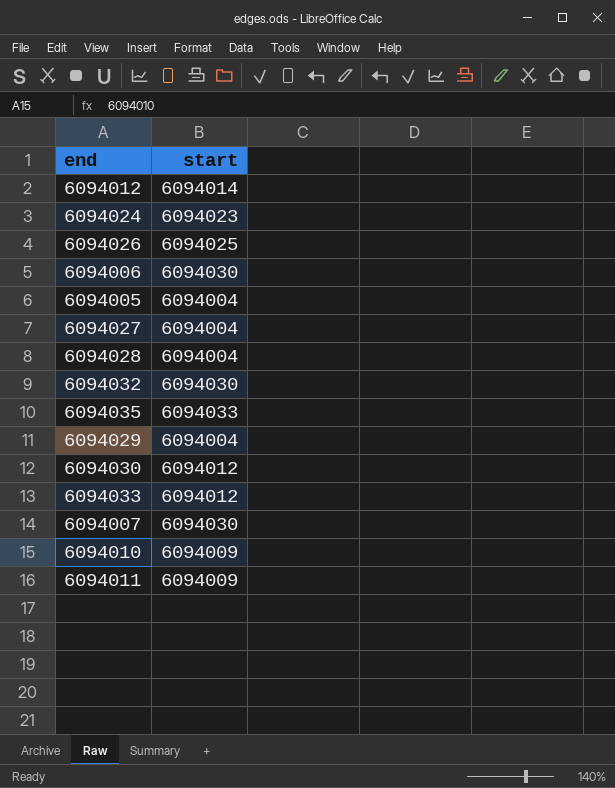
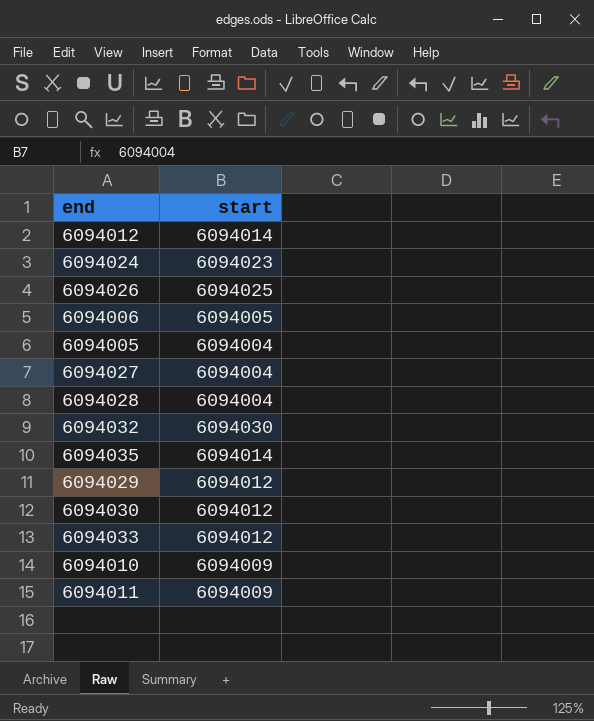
row 6094007: 6094030 -> none
6094006 | start: 6094030 -> 6094005
6094035 | start: 6094033 -> 6094014
6094029 | start: 6094004 -> 6094012

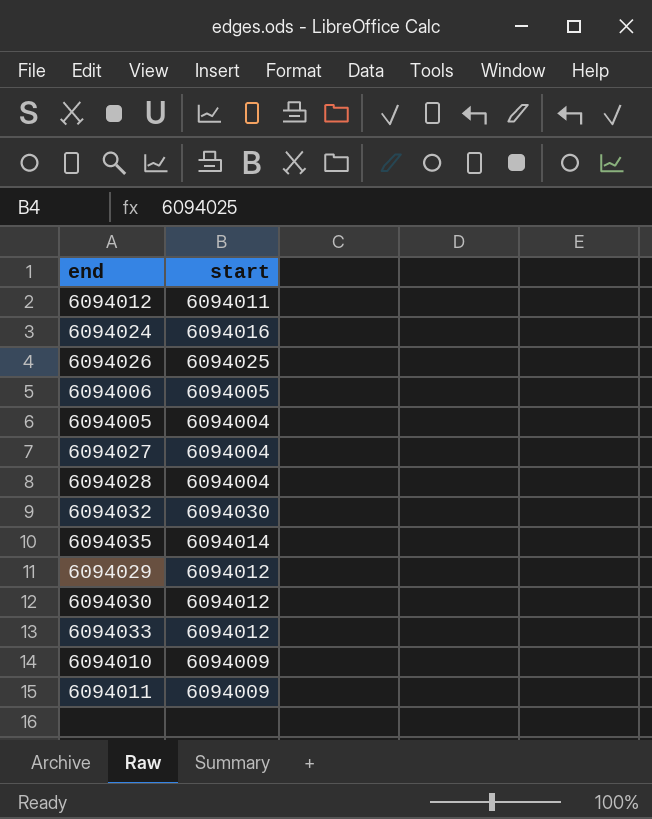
6094012 | start: 6094014 -> 6094011
6094024 | start: 6094023 -> 6094016

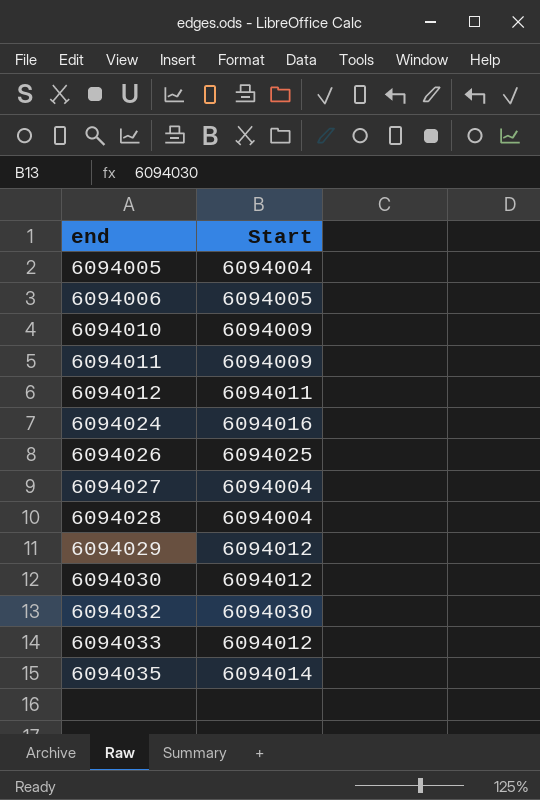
row order: none -> end ascending
column name: start -> Start

